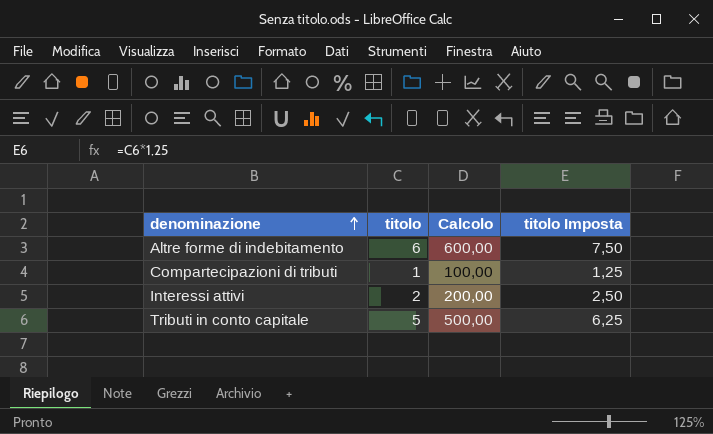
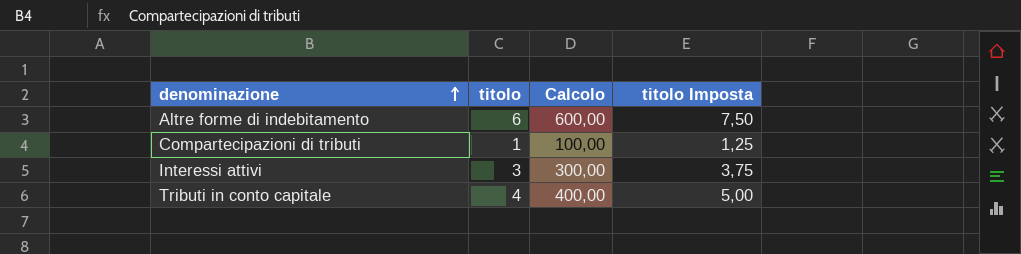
Interessi attivi | titolo: 2 -> 3
Interessi attivi | Calcolo: 200,00 -> 300,00
Interessi attivi | titolo Imposta: 2,50 -> 3,75
Tributi in conto capitale | titolo: 5 -> 4
Tributi in conto capitale | Calcolo: 500,00 -> 400,00
Tributi in conto capitale | titolo Imposta: 6,25 -> 5,00

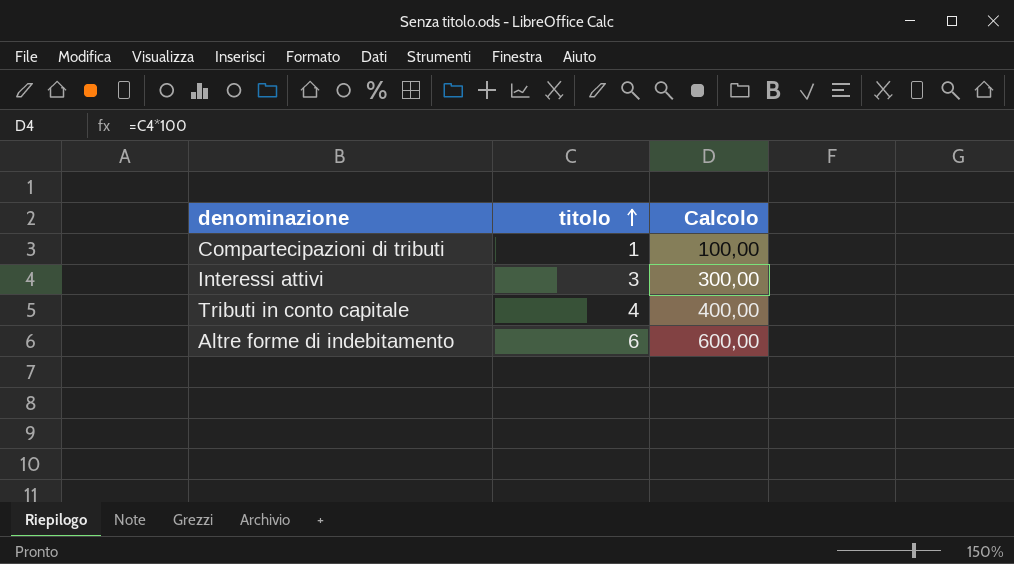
row order: denominazione ascending -> titolo ascending
column titolo Imposta | formula: [titolo] * 1,25 -> none

